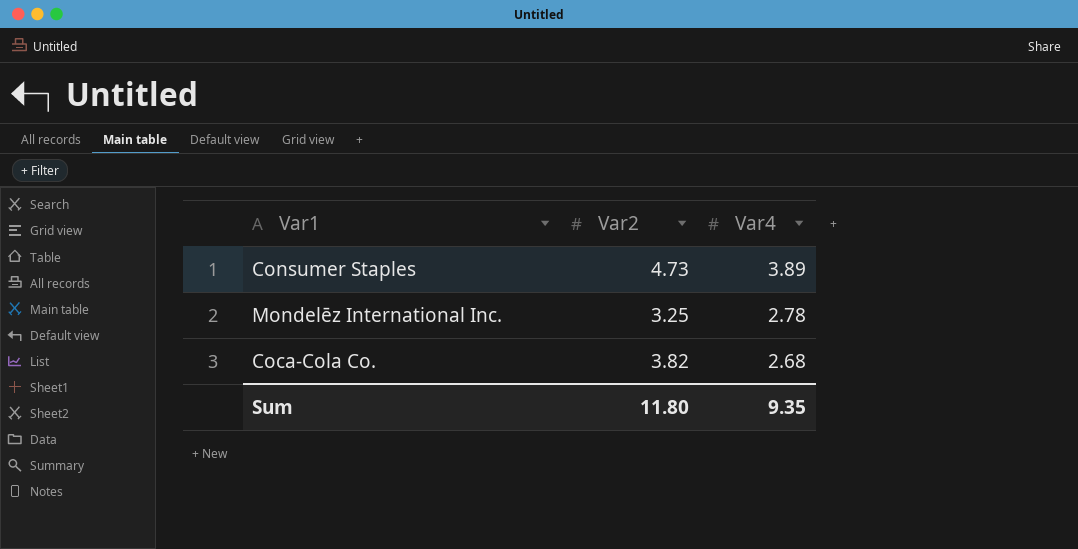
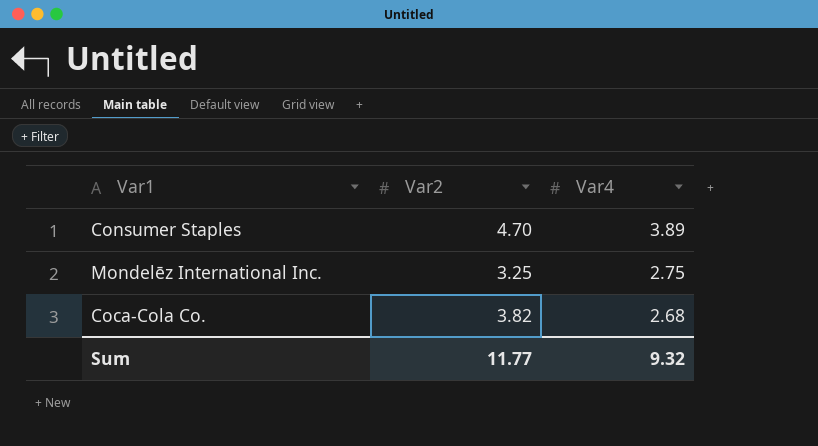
Consumer Staples | Var2: 4.73 -> 4.70
Mondelēz International Inc. | Var4: 2.78 -> 2.75
Sum | Var2: 11.80 -> 11.77
Sum | Var4: 9.35 -> 9.32

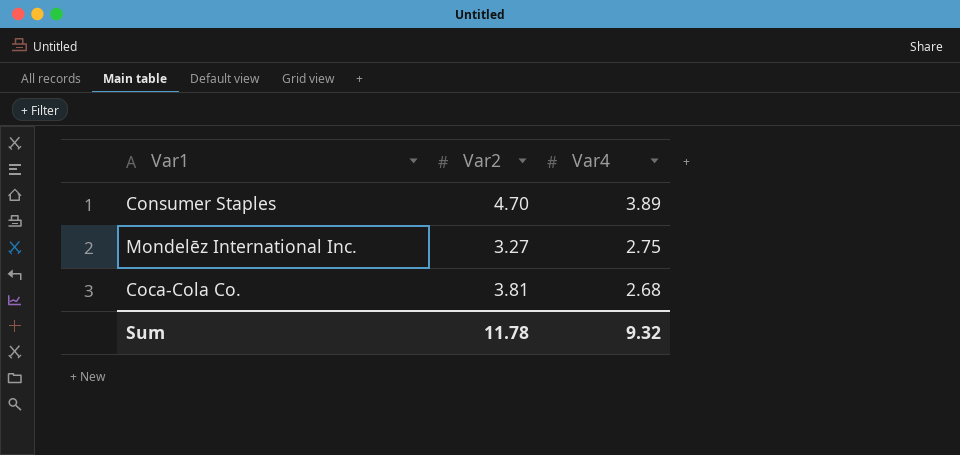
Mondelēz International Inc. | Var2: 3.25 -> 3.27
Coca-Cola Co. | Var2: 3.82 -> 3.81
Sum | Var2: 11.77 -> 11.78

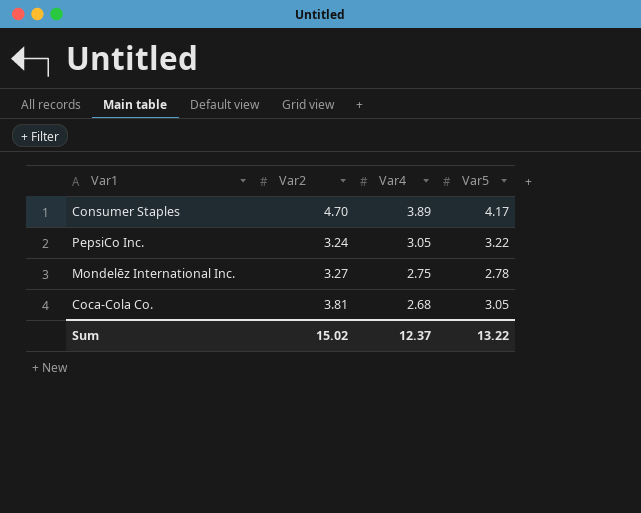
column Var5 | position: none -> 4
row PepsiCo Inc.: none -> 3.24 | 3.05 | 3.22
Sum | Var2: 11.78 -> 15.02
Sum | Var4: 9.32 -> 12.37

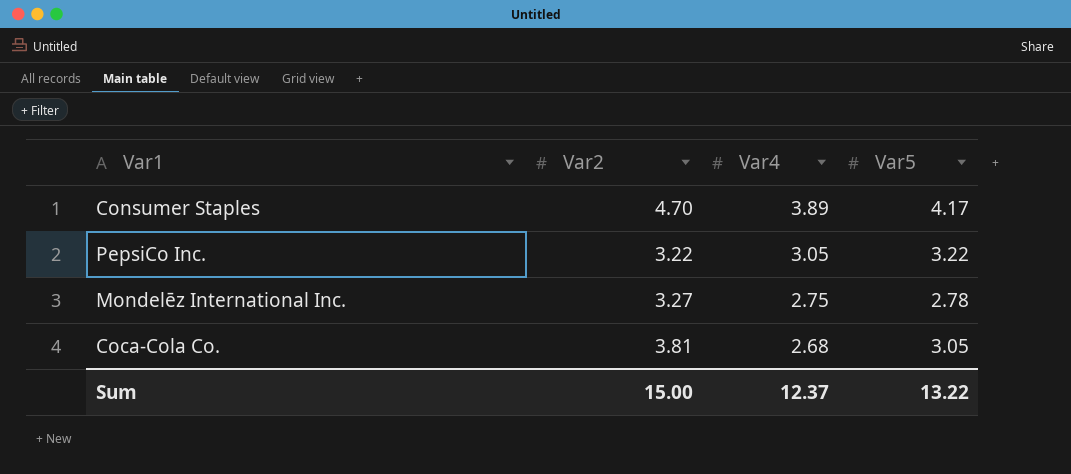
PepsiCo Inc. | Var2: 3.24 -> 3.22
Sum | Var2: 15.02 -> 15.00

